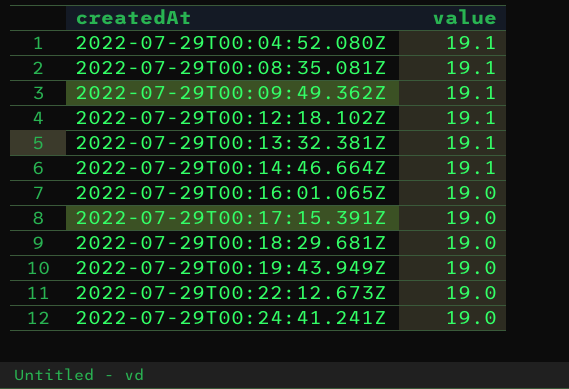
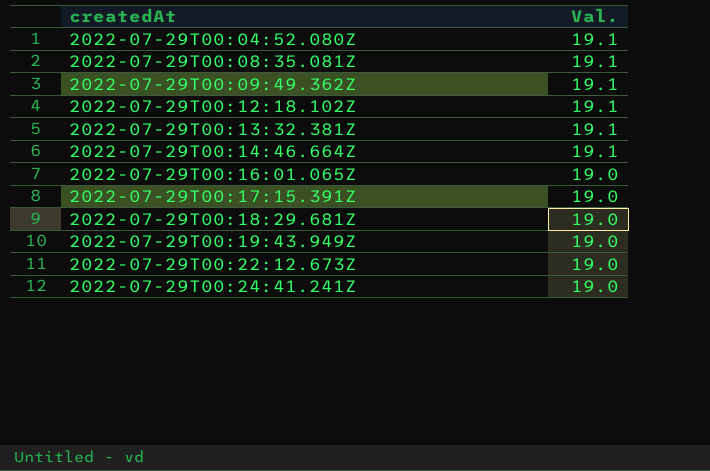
column name: value -> Val.

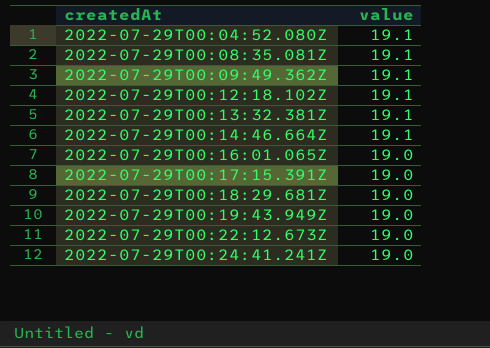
column name: Val. -> value

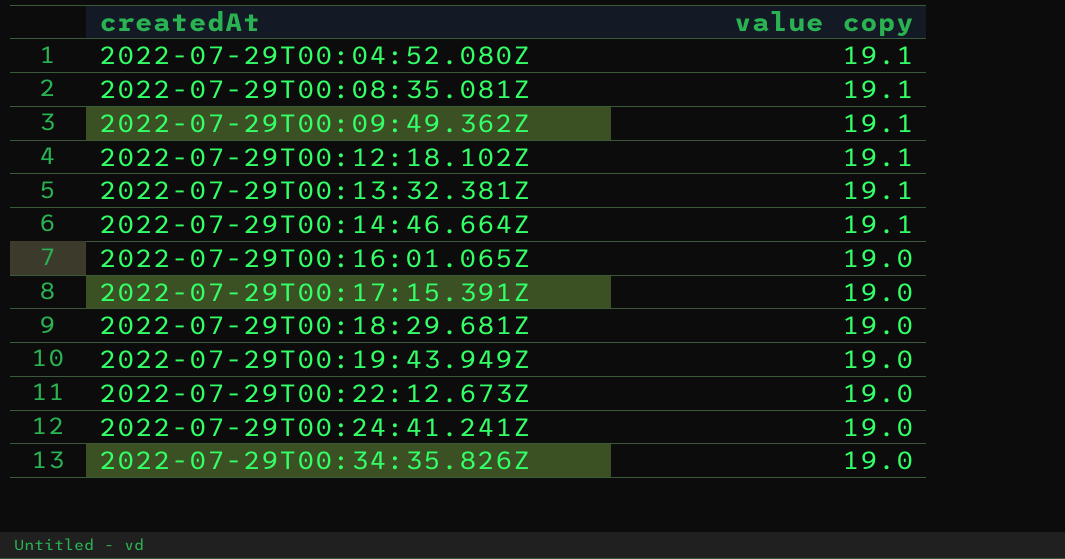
column name: value -> value copy
row 2022-07-29T00:34:35.826Z: none -> 19.0

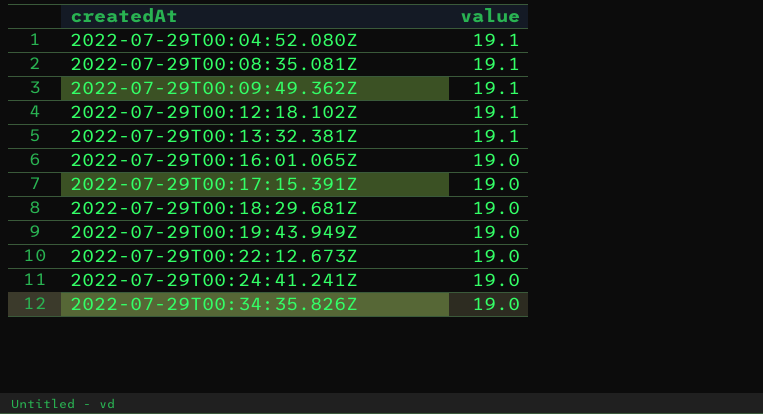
column name: value copy -> value
row 2022-07-29T00:14:46.664Z: 19.1 -> none

